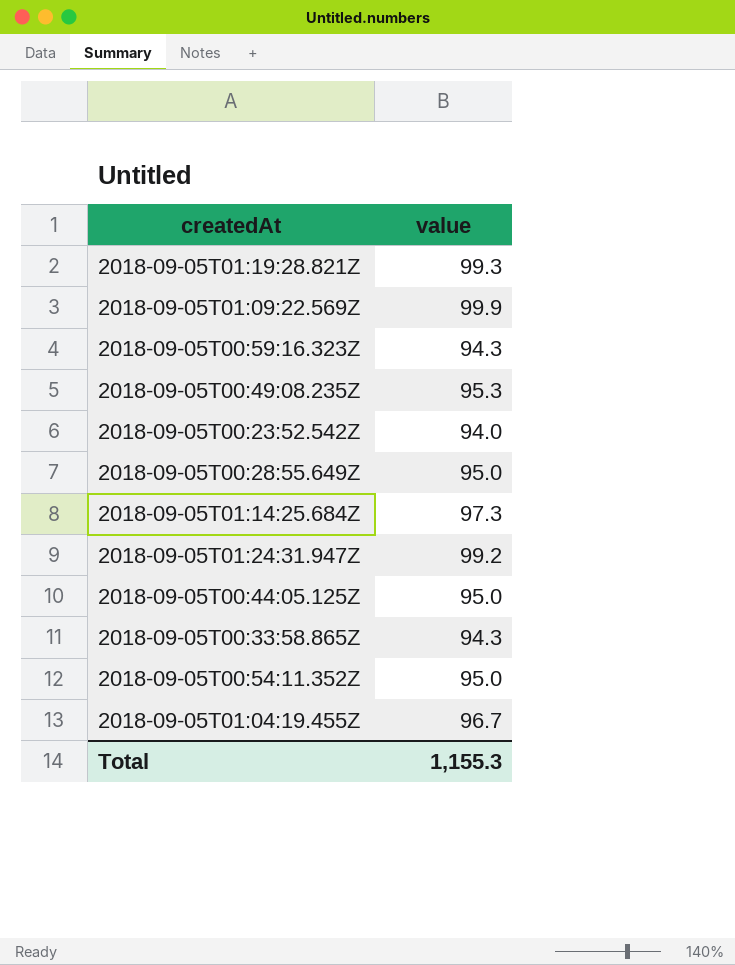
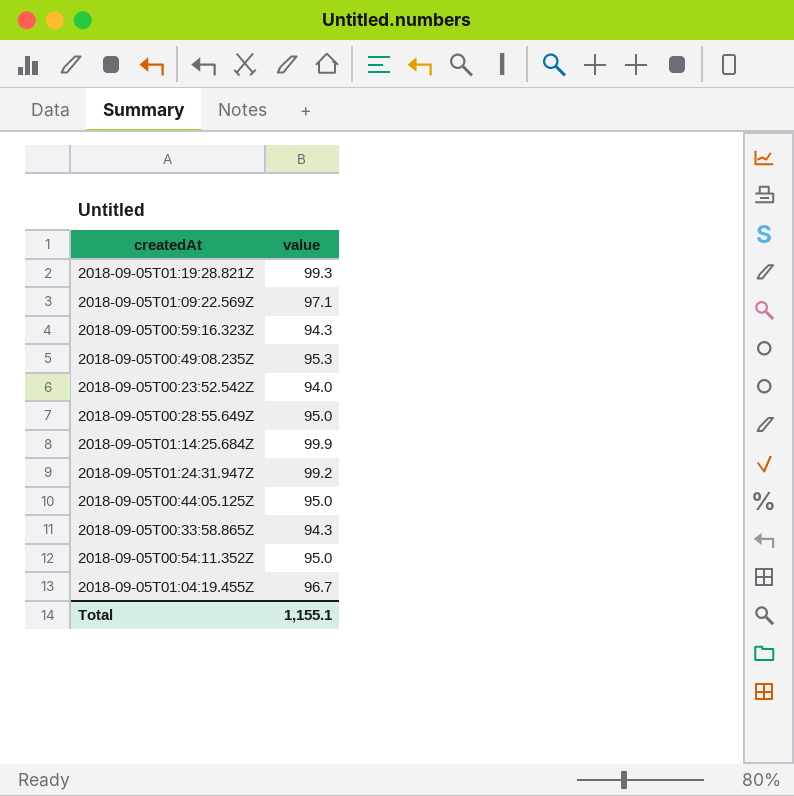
2018-09-05T01:09:22.569Z | value: 99.9 -> 97.1
2018-09-05T01:14:25.684Z | value: 97.3 -> 99.9
Total | value: 1,155.3 -> 1,155.1

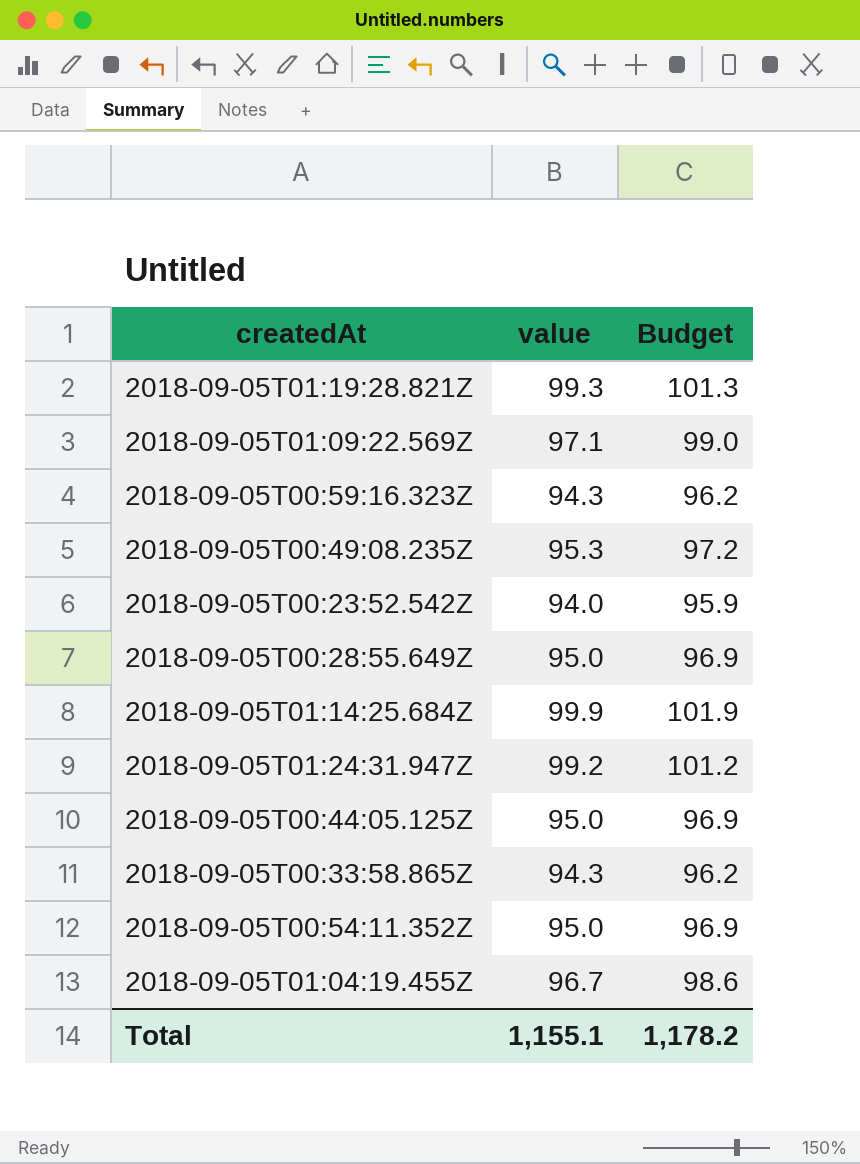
column Budget | formula: none -> [value] * 1.02

